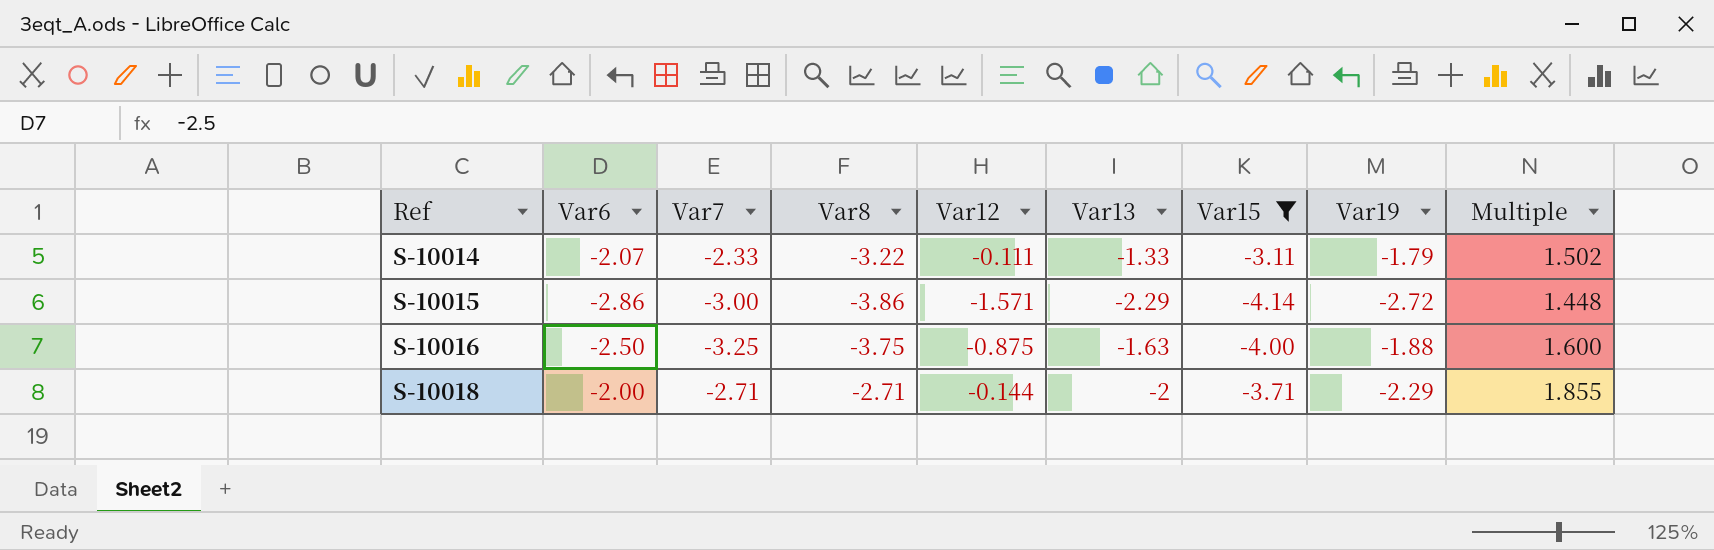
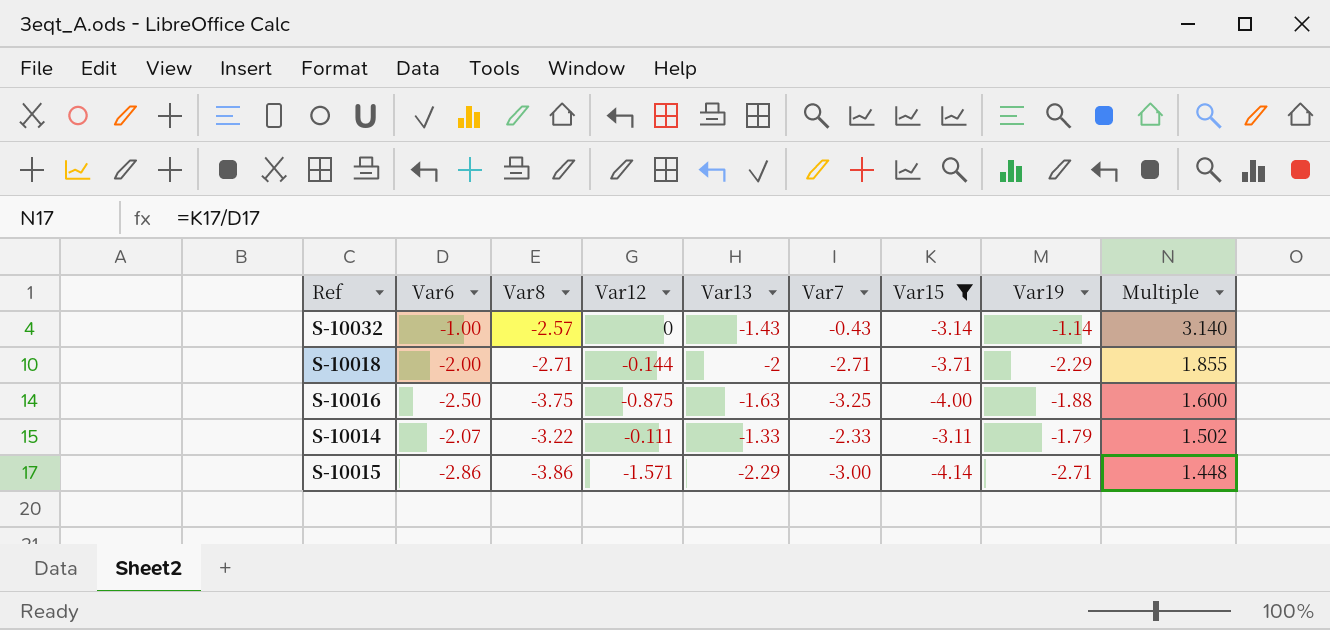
row order: Ref ascending -> Multiple descending
column Var7 | position: 3 -> 6
row S-10032: none -> -1.00 | -2.57 | 0 | -1.43 | -0.43 | -3.14 | -1.14 | 3.140
S-10015 | Var19: -2.72 -> -2.71

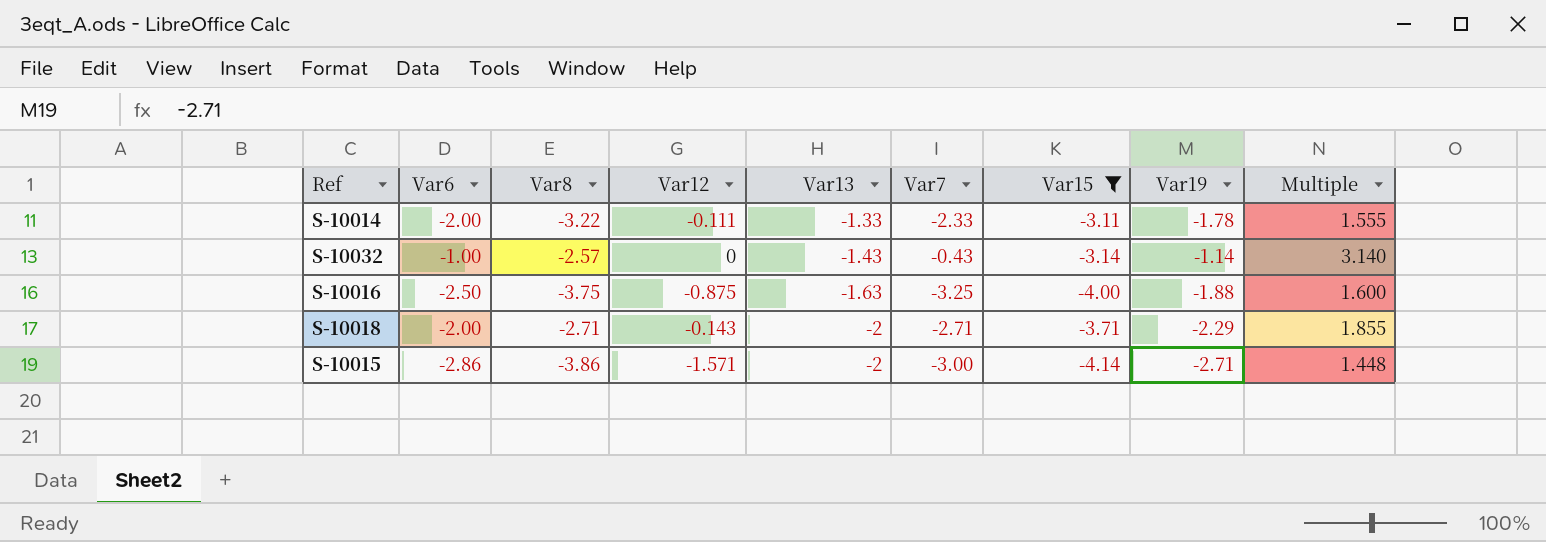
row order: Multiple descending -> Var13 descending
S-10014 | Var6: -2.07 -> -2.00
S-10014 | Var19: -1.79 -> -1.78
S-10014 | Multiple: 1.502 -> 1.555
S-10018 | Var12: -0.144 -> -0.143
S-10015 | Var13: -2.29 -> -2

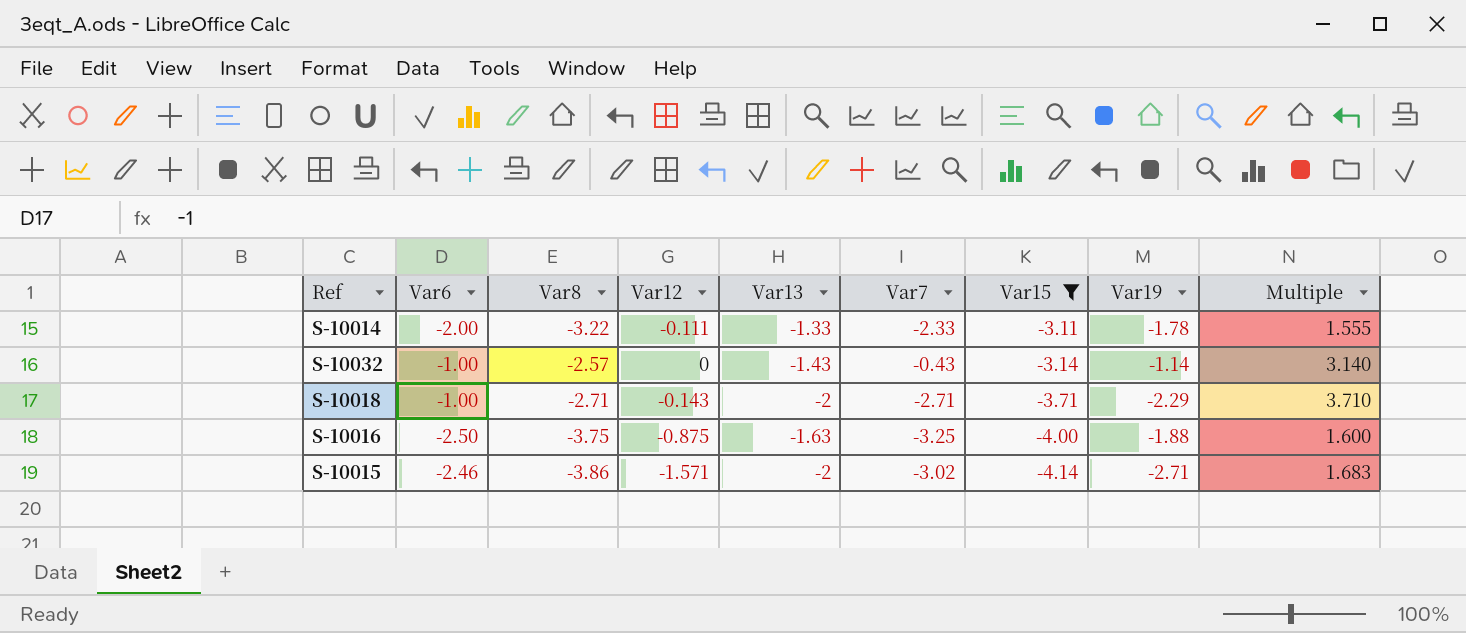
row order: Var13 descending -> Var15 descending
S-10018 | Var6: -2.00 -> -1.00
S-10018 | Multiple: 1.855 -> 3.710
S-10015 | Var6: -2.86 -> -2.46
S-10015 | Var7: -3.00 -> -3.02
S-10015 | Multiple: 1.448 -> 1.683

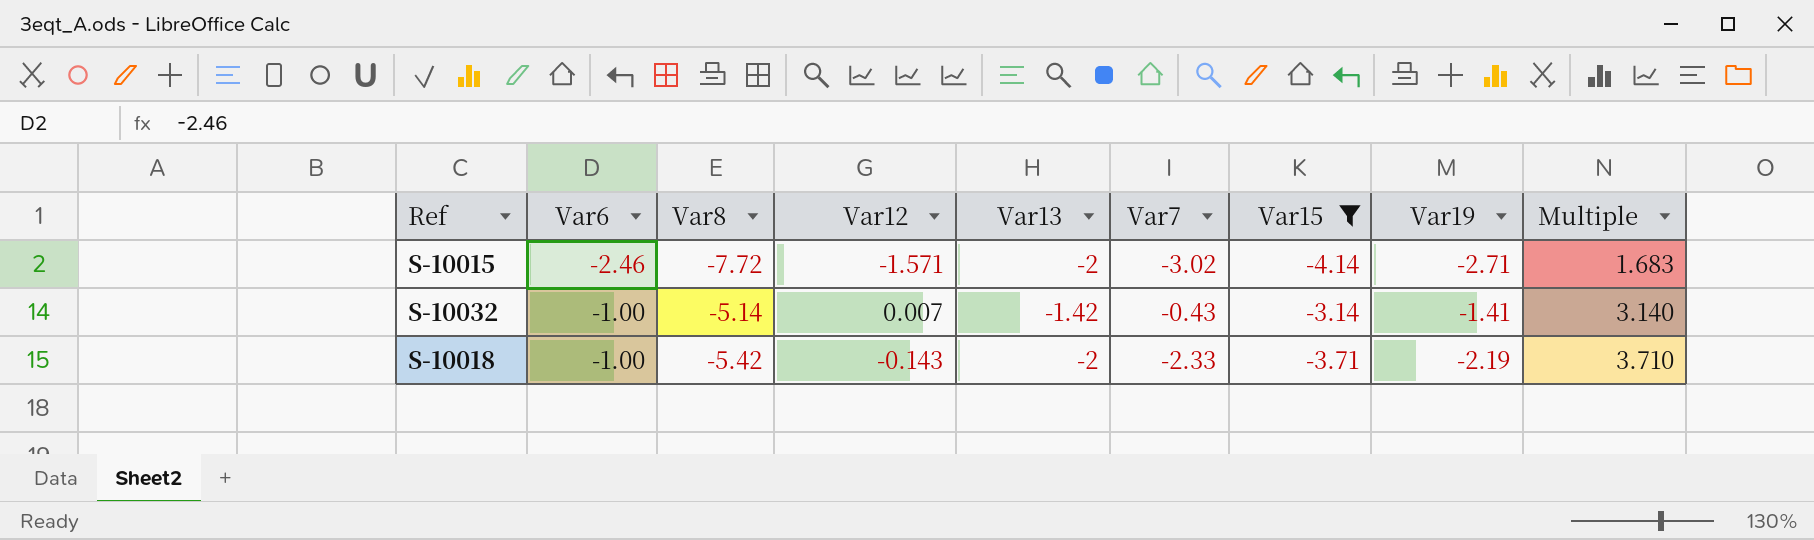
row order: Var15 descending -> Var6 ascending
row S-10014: -2.00 | -3.22 | -0.111 | -1.33 | -2.33 | -3.11 | -1.78 | 1.555 -> none
row S-10016: -2.50 | -3.75 | -0.875 | -1.63 | -3.25 | -4.00 | -1.88 | 1.600 -> none
S-10015 | Var8: -3.86 -> -7.72
S-10032 | Var8: -2.57 -> -5.14
S-10032 | Var12: 0 -> 0.007
S-10032 | Var13: -1.43 -> -1.42
S-10032 | Var19: -1.14 -> -1.41
S-10018 | Var8: -2.71 -> -5.42
S-10018 | Var7: -2.71 -> -2.33
S-10018 | Var19: -2.29 -> -2.19

